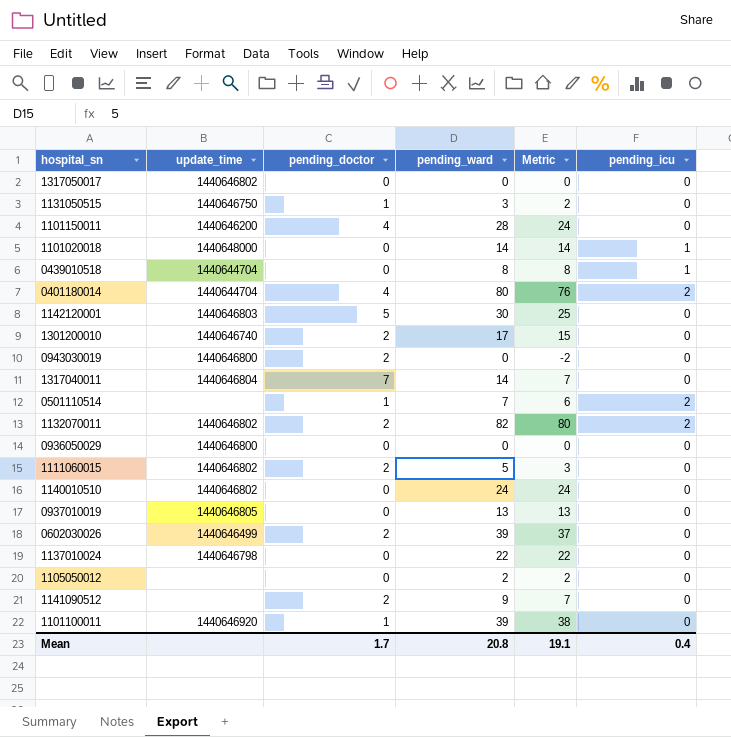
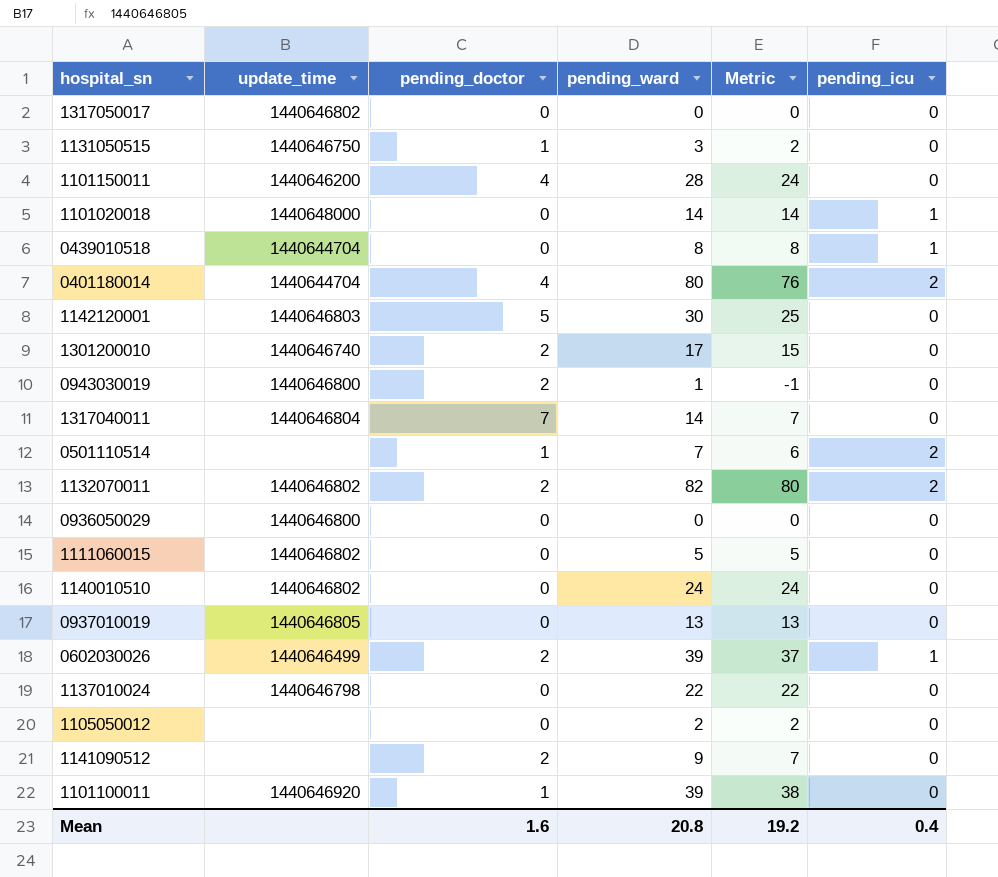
0943030019 | pending_ward: 0 -> 1
0943030019 | Metric: -2 -> -1
1111060015 | pending_doctor: 2 -> 0
1111060015 | Metric: 3 -> 5
0602030026 | pending_icu: 0 -> 1
Mean | pending_doctor: 1.7 -> 1.6
Mean | Metric: 19.1 -> 19.2

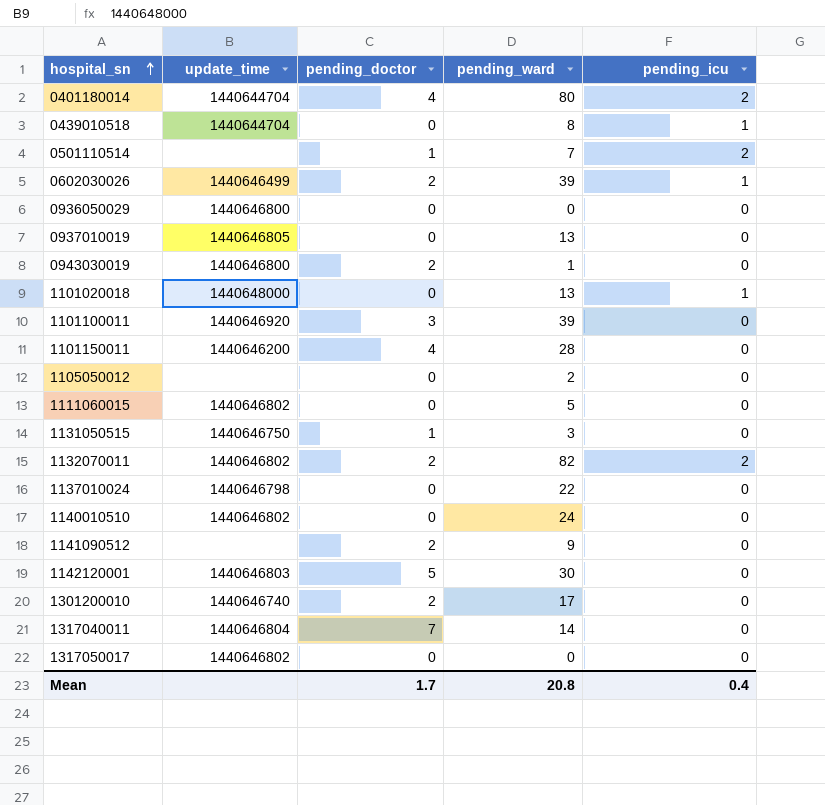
row order: none -> hospital_sn ascending
column Metric | formula: [pending_ward] - [pending_doctor] -> none
1101020018 | pending_ward: 14 -> 13
1101100011 | pending_doctor: 1 -> 3
Mean | pending_doctor: 1.6 -> 1.7

